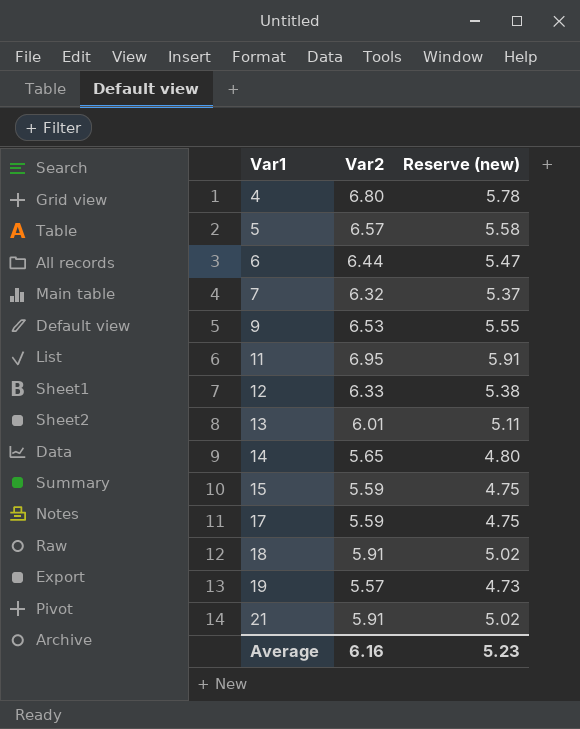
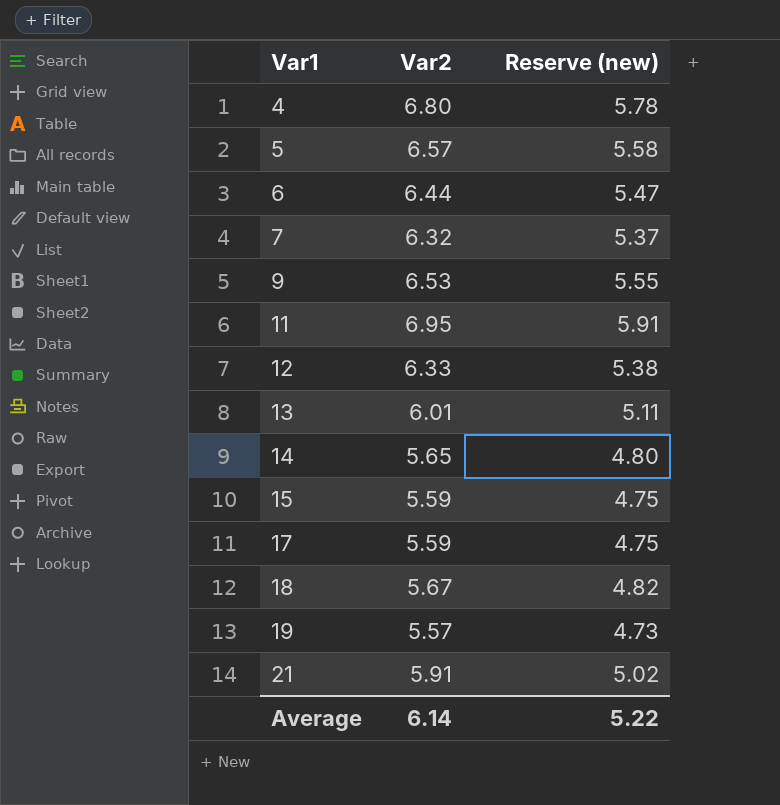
18 | Var2: 5.91 -> 5.67
18 | Reserve (new): 5.02 -> 4.82
Average | Var2: 6.16 -> 6.14
Average | Reserve (new): 5.23 -> 5.22

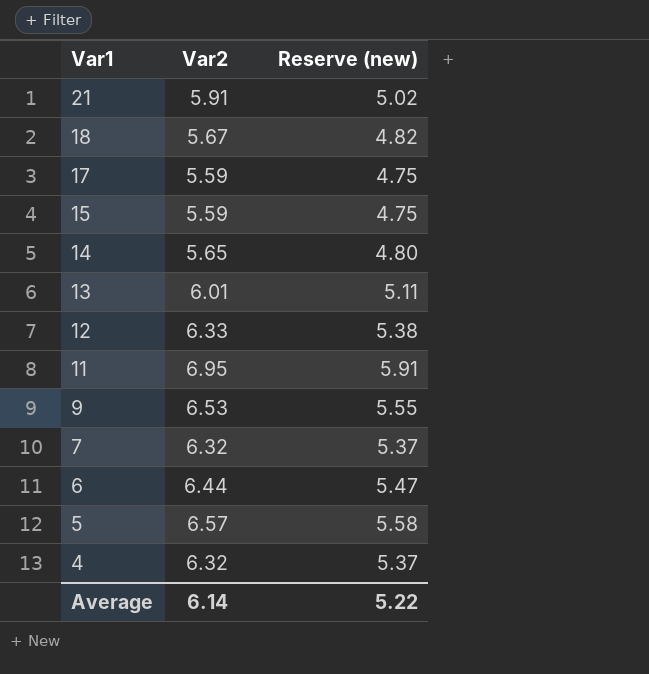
row order: Var1 ascending -> Var1 descending
row 19: 5.57 | 4.73 -> none
4 | Var2: 6.80 -> 6.32
4 | Reserve (new): 5.78 -> 5.37

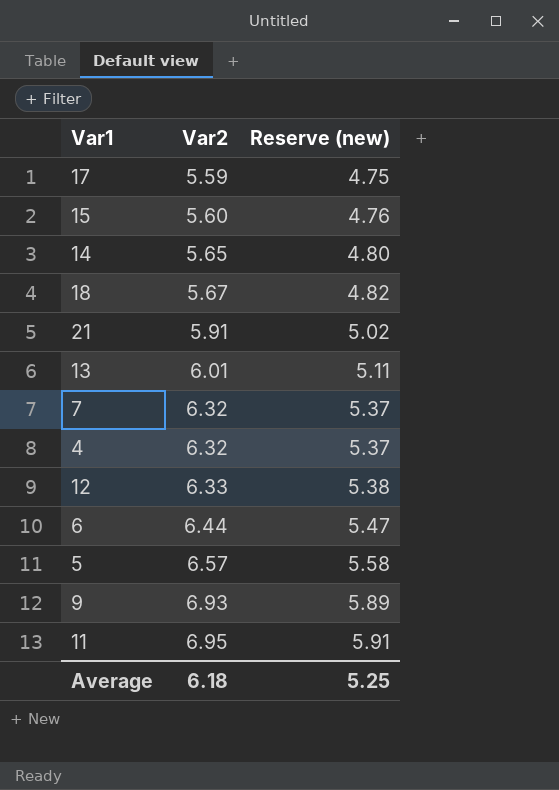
row order: Var1 descending -> Var2 ascending
15 | Var2: 5.59 -> 5.60
15 | Reserve (new): 4.75 -> 4.76
9 | Var2: 6.53 -> 6.93
9 | Reserve (new): 5.55 -> 5.89
Average | Var2: 6.14 -> 6.18
Average | Reserve (new): 5.22 -> 5.25

